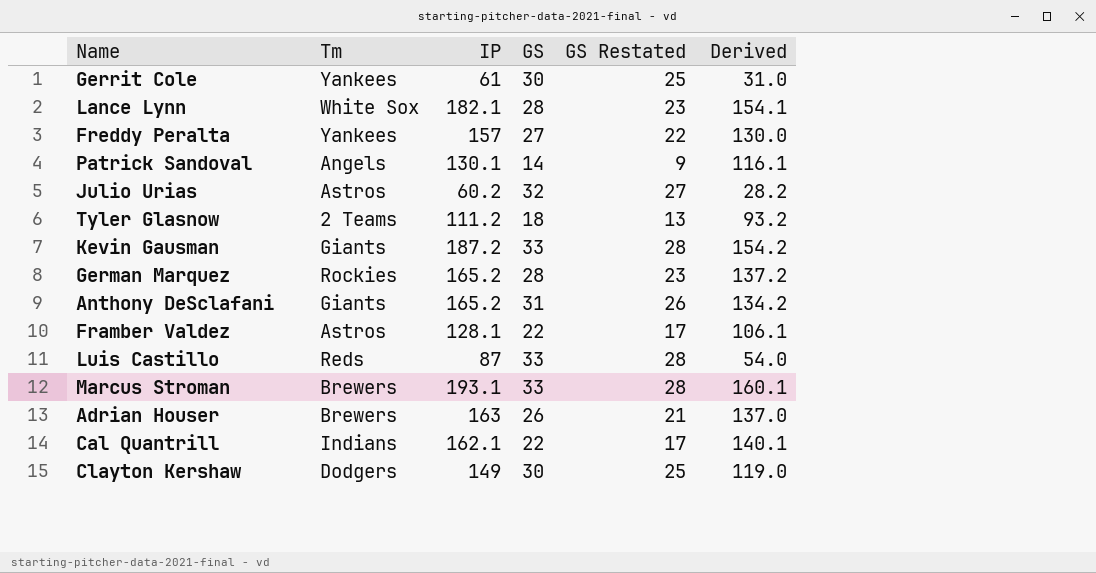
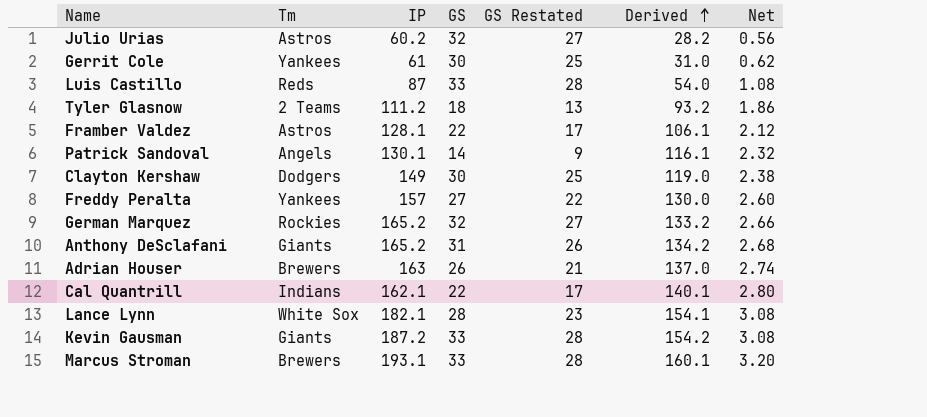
row order: none -> Derived ascending
column Net | formula: none -> [Derived] * 0.02
German Marquez | GS: 28 -> 32
German Marquez | GS Restated: 23 -> 27
German Marquez | Derived: 137.2 -> 133.2

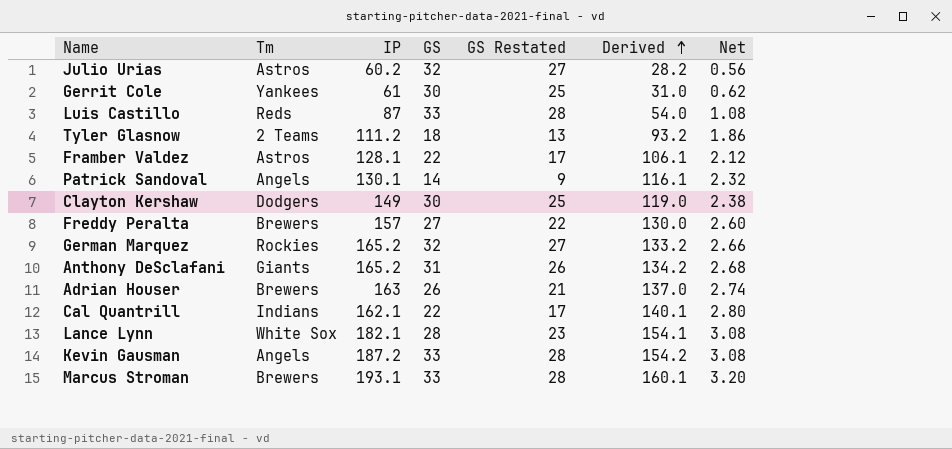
Freddy Peralta | Tm: Yankees -> Brewers
Kevin Gausman | Tm: Giants -> Angels

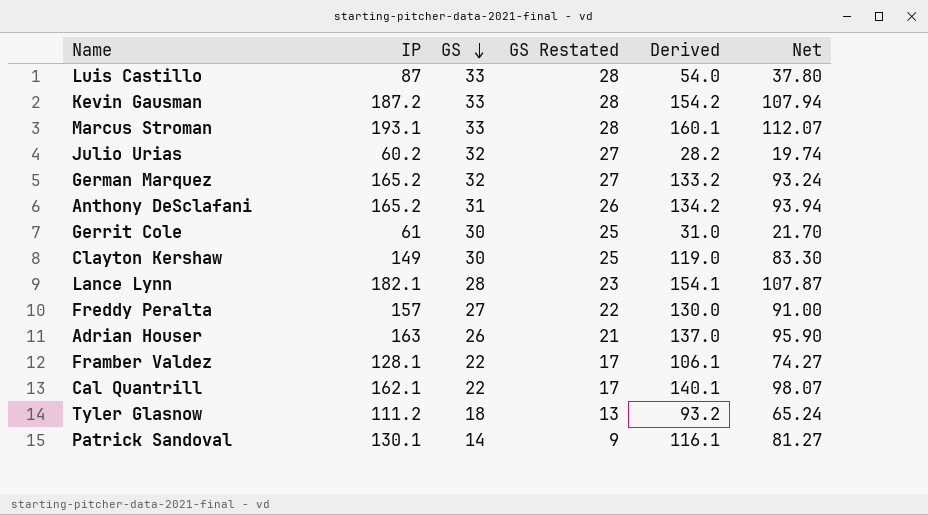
row order: Derived ascending -> GS descending
column Tm | position: 2 -> none
column Net | formula: [Derived] * 0.02 -> [Derived] * 0.7

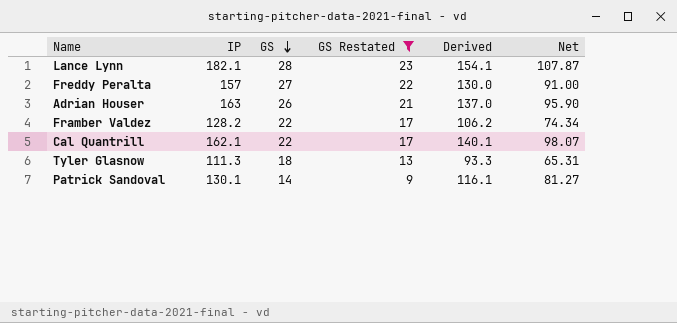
filter: none -> GS Restated <= 23
Framber Valdez | IP: 128.1 -> 128.2
Framber Valdez | Derived: 106.1 -> 106.2
Framber Valdez | Net: 74.27 -> 74.34
Tyler Glasnow | IP: 111.2 -> 111.3
Tyler Glasnow | Derived: 93.2 -> 93.3
Tyler Glasnow | Net: 65.24 -> 65.31

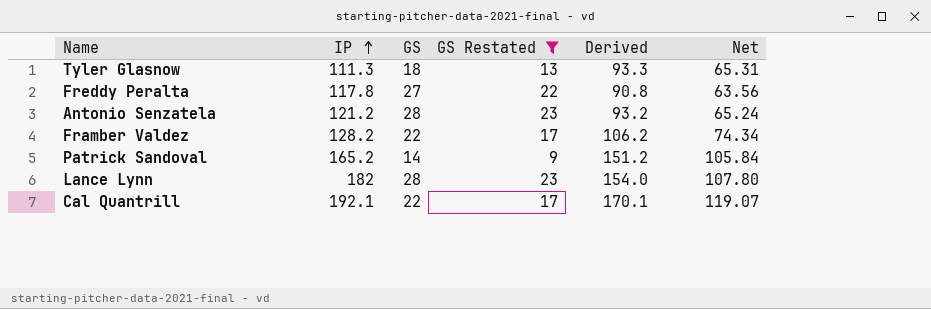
row order: GS descending -> IP ascending
row Adrian Houser: 163 | 26 | 21 | 137.0 | 95.90 -> none
Freddy Peralta | IP: 157 -> 117.8
Freddy Peralta | Derived: 130.0 -> 90.8
Freddy Peralta | Net: 91.00 -> 63.56
row Antonio Senzatela: none -> 121.2 | 28 | 23 | 93.2 | 65.24
Patrick Sandoval | IP: 130.1 -> 165.2
Patrick Sandoval | Derived: 116.1 -> 151.2
Patrick Sandoval | Net: 81.27 -> 105.84
Lance Lynn | IP: 182.1 -> 182
Lance Lynn | Derived: 154.1 -> 154.0
Lance Lynn | Net: 107.87 -> 107.80
Cal Quantrill | IP: 162.1 -> 192.1
Cal Quantrill | Derived: 140.1 -> 170.1
Cal Quantrill | Net: 98.07 -> 119.07

